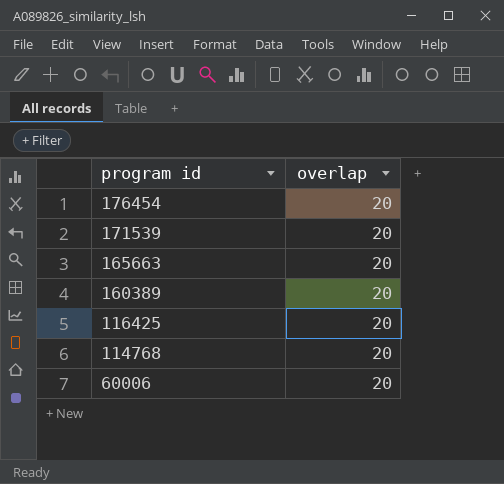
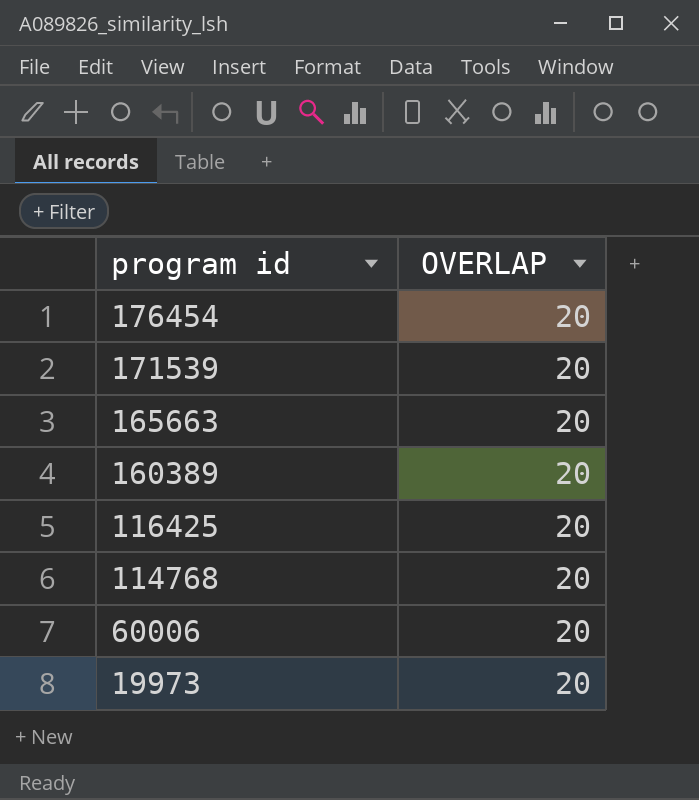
column name: overlap -> OVERLAP
row 19973: none -> 20

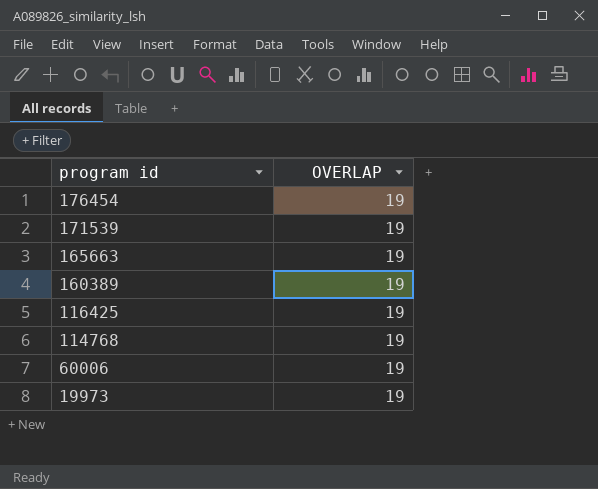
176454 | OVERLAP: 20 -> 19
171539 | OVERLAP: 20 -> 19
165663 | OVERLAP: 20 -> 19
160389 | OVERLAP: 20 -> 19
116425 | OVERLAP: 20 -> 19
114768 | OVERLAP: 20 -> 19
60006 | OVERLAP: 20 -> 19
19973 | OVERLAP: 20 -> 19

